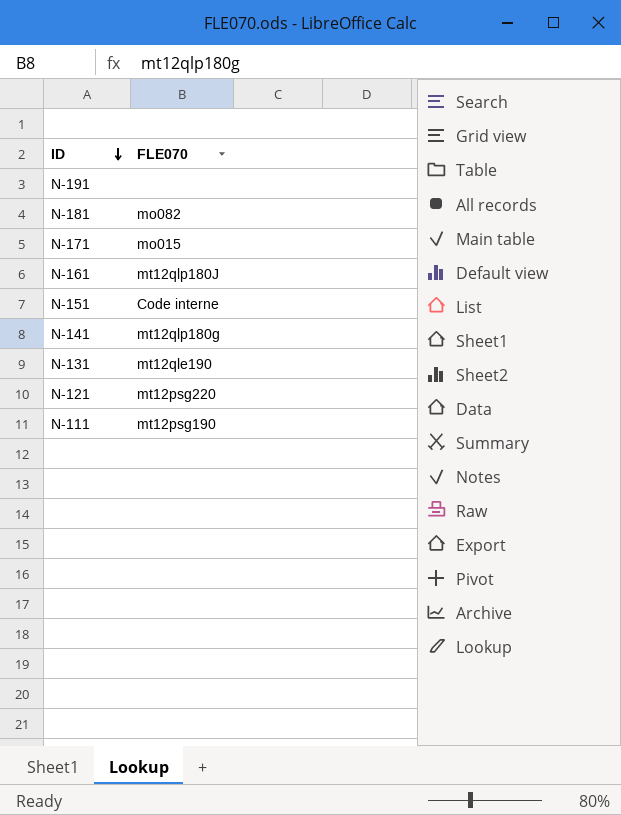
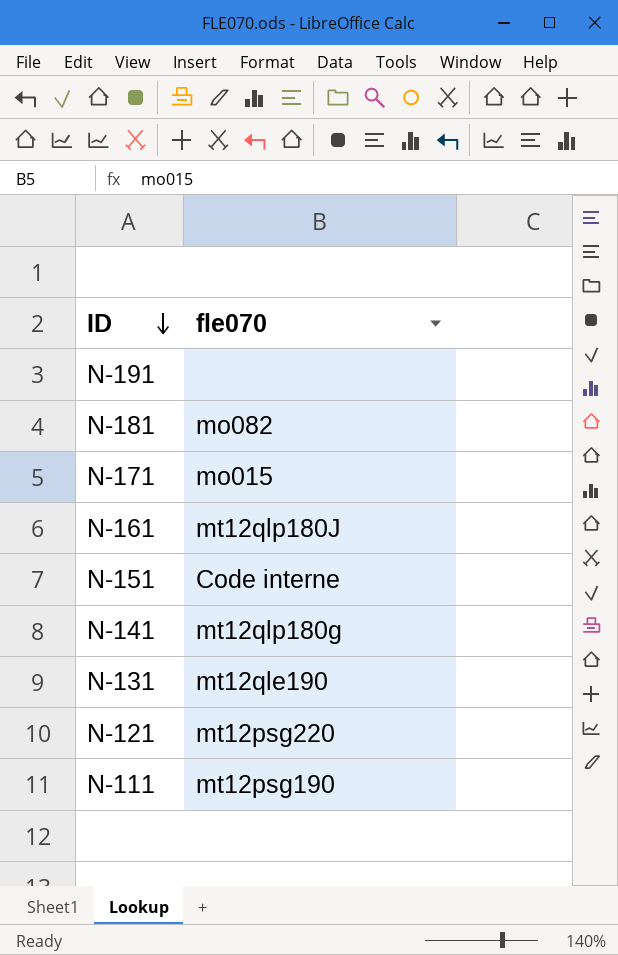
column name: FLE070 -> fle070

